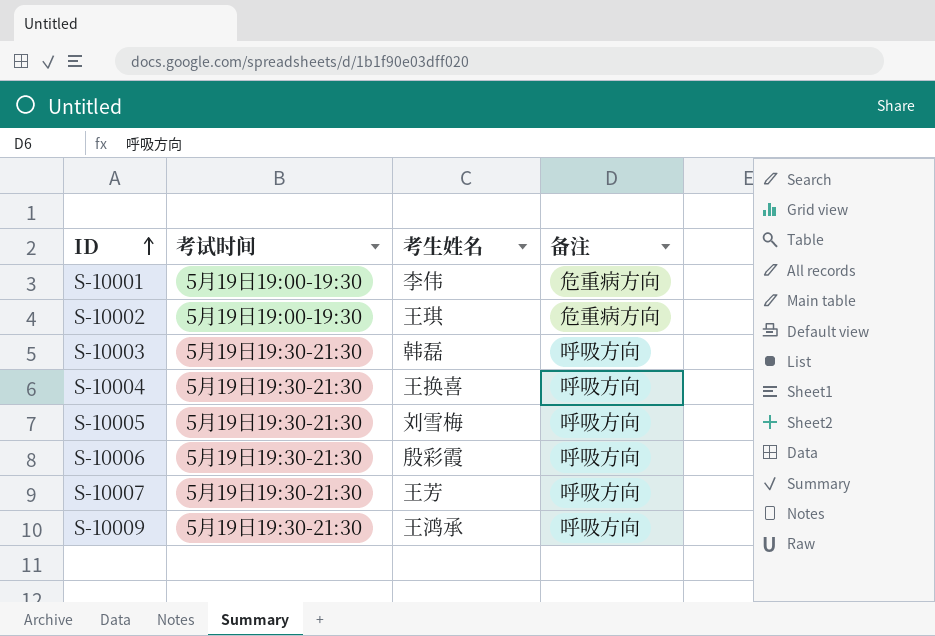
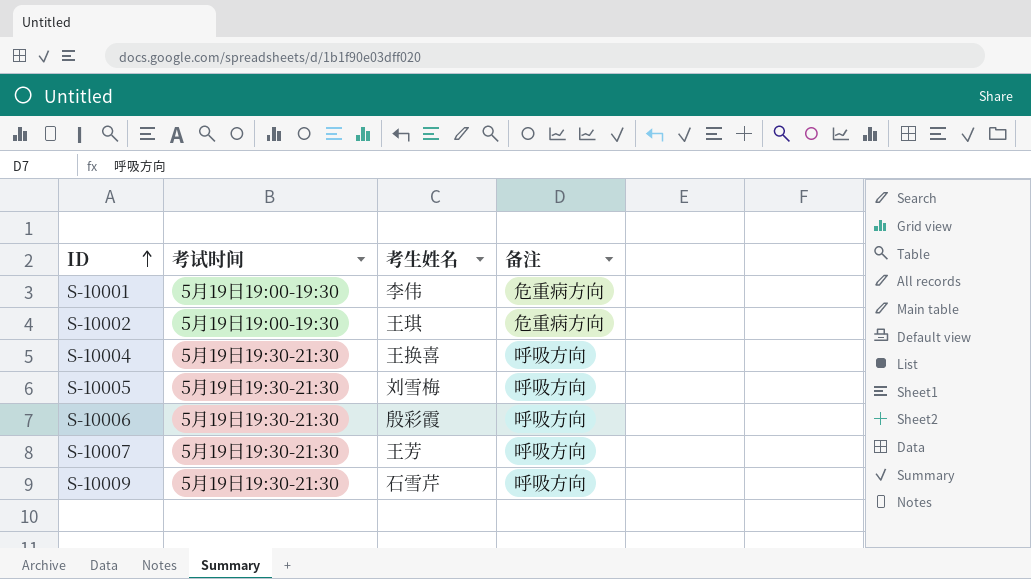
row S-10003: 5月19日19:30-21:30 | 韩磊 | 呼吸方向 -> none
S-10009 | 考生姓名: 王鸿承 -> 石雪芹

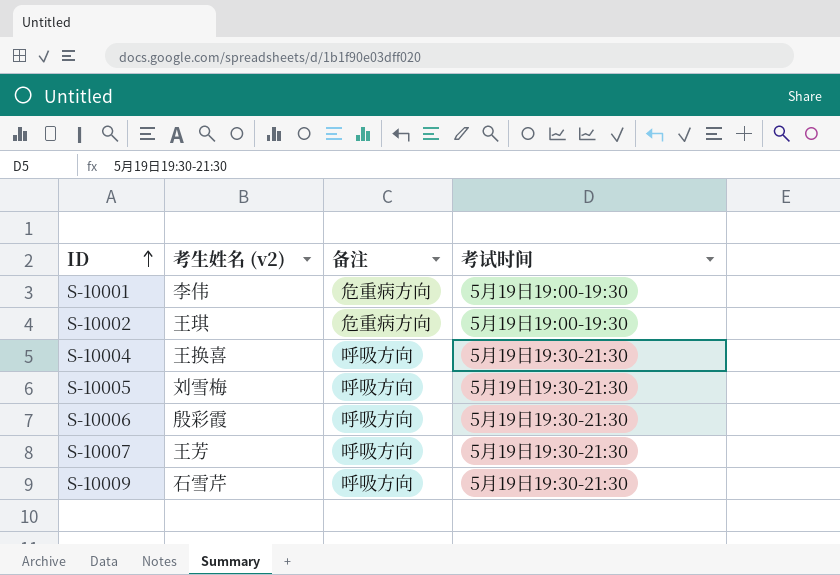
column name: 考生姓名 -> 考生姓名 (v2)
column 考试时间 | position: 2 -> 4

